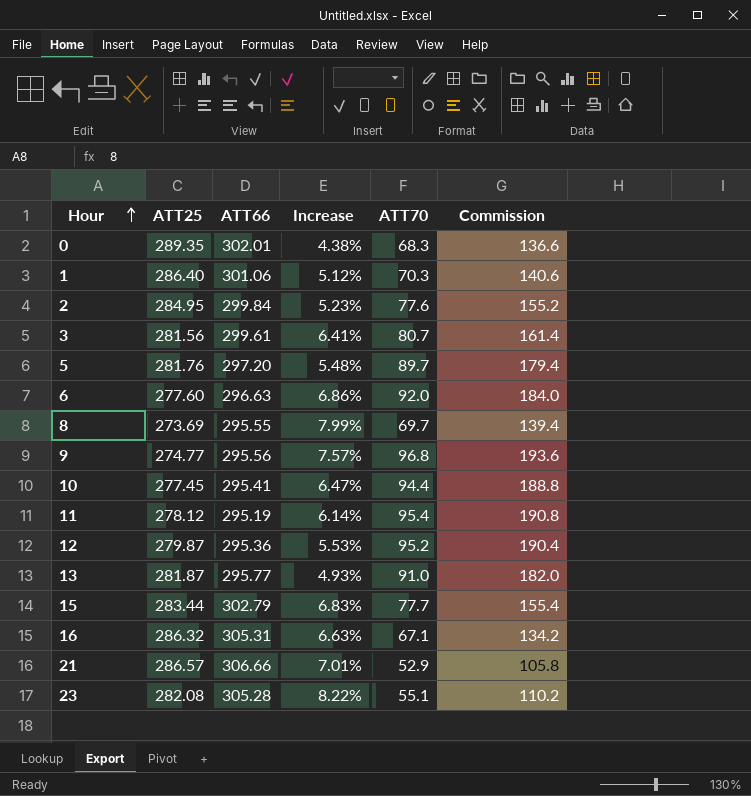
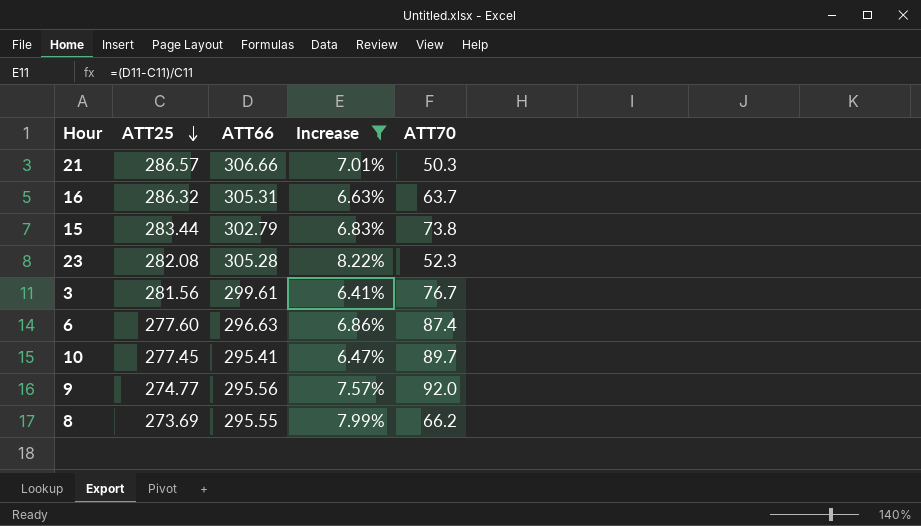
filter: none -> Increase >= 6.41%
row order: Hour ascending -> ATT25 descending
column Commission | formula: [ATT70] * 2 -> none
21 | ATT70: 52.9 -> 50.3
16 | ATT70: 67.1 -> 63.7
15 | ATT70: 77.7 -> 73.8
23 | ATT70: 55.1 -> 52.3
3 | ATT70: 80.7 -> 76.7
6 | ATT70: 92.0 -> 87.4
10 | ATT70: 94.4 -> 89.7
9 | ATT70: 96.8 -> 92.0
8 | ATT70: 69.7 -> 66.2

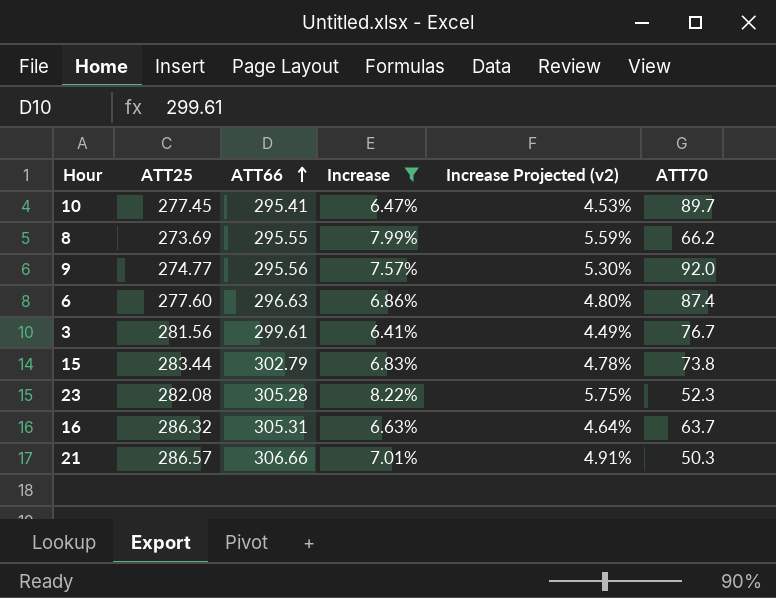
row order: ATT25 descending -> ATT66 ascending
column Increase Projected (v2) | formula: none -> [Increase] * 0.7

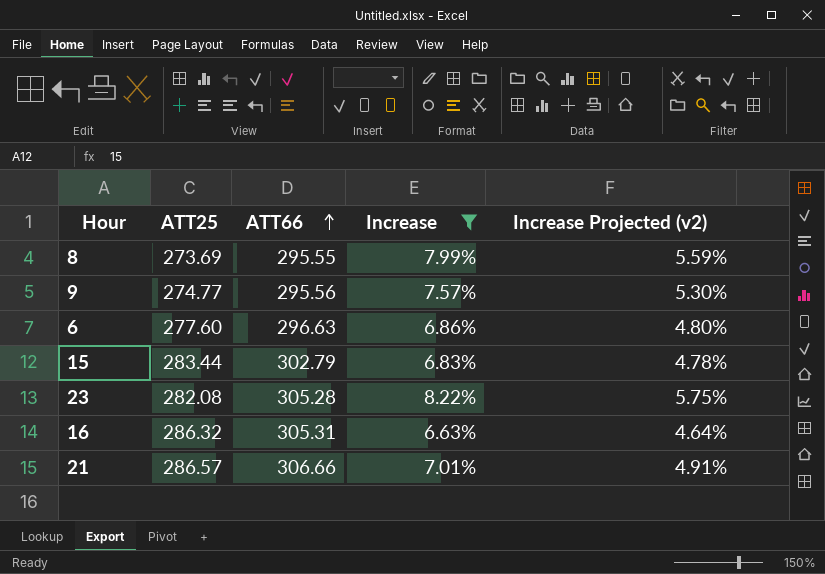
column ATT70 | position: 6 -> none
row 10: 277.45 | 295.41 | 6.47% | 4.53% | 89.7 -> none
row 3: 281.56 | 299.61 | 6.41% | 4.49% | 76.7 -> none

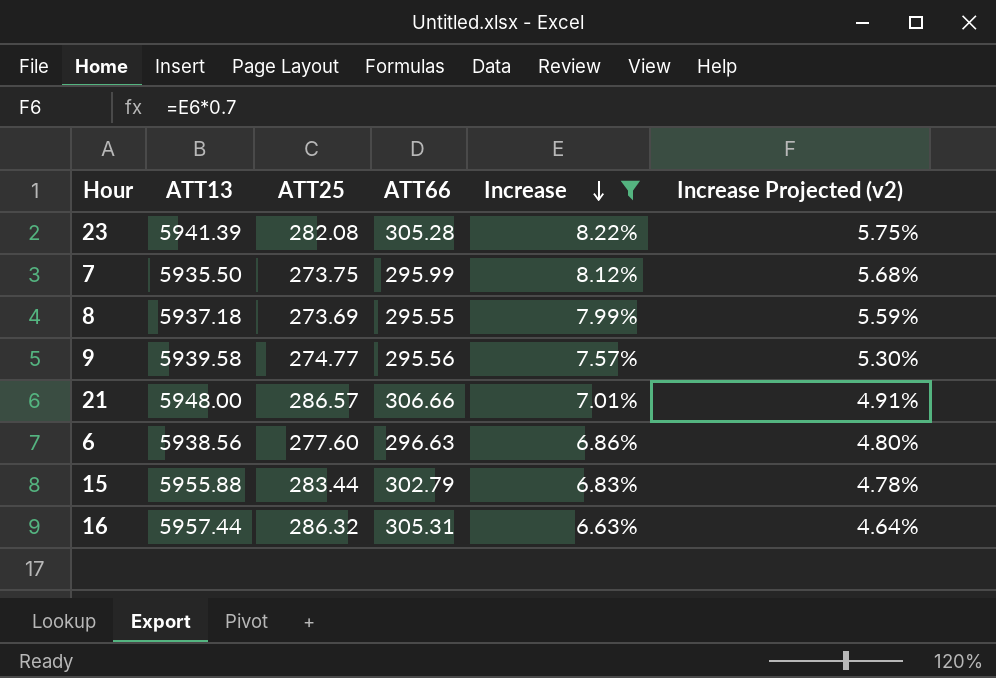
row order: ATT66 ascending -> Increase descending
column ATT13 | position: none -> 2
row 7: none -> 5935.50 | 273.75 | 295.99 | 8.12% | 5.68%

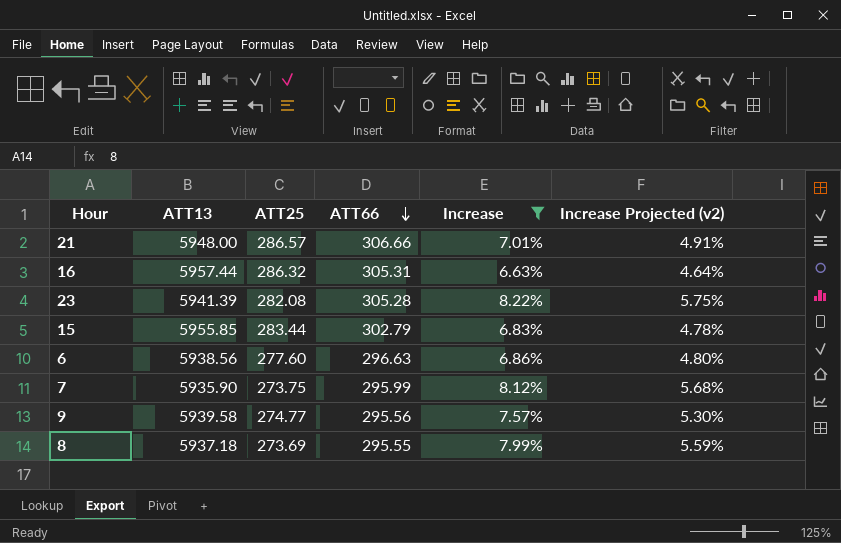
row order: Increase descending -> ATT66 descending
15 | ATT13: 5955.88 -> 5955.85
7 | ATT13: 5935.50 -> 5935.90

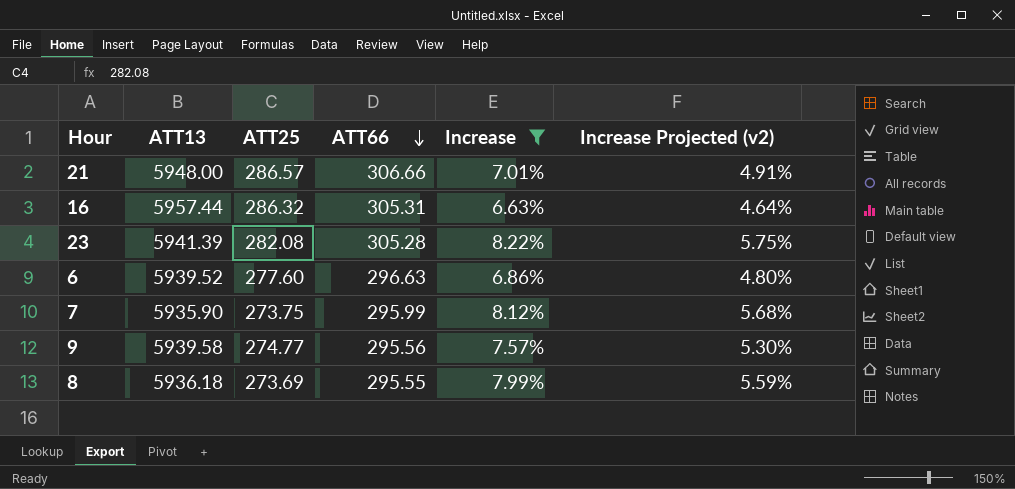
row 15: 5955.85 | 283.44 | 302.79 | 6.83% | 4.78% -> none
6 | ATT13: 5938.56 -> 5939.52
8 | ATT13: 5937.18 -> 5936.18

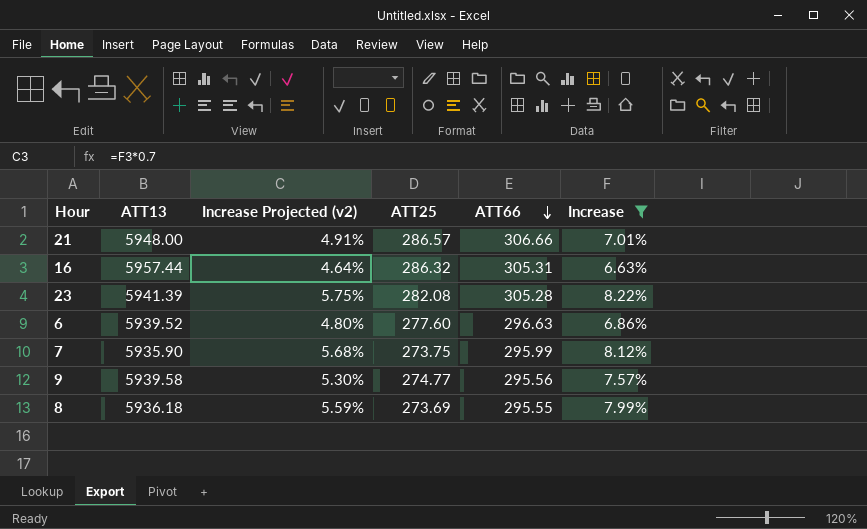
column Increase Projected (v2) | position: 6 -> 3

